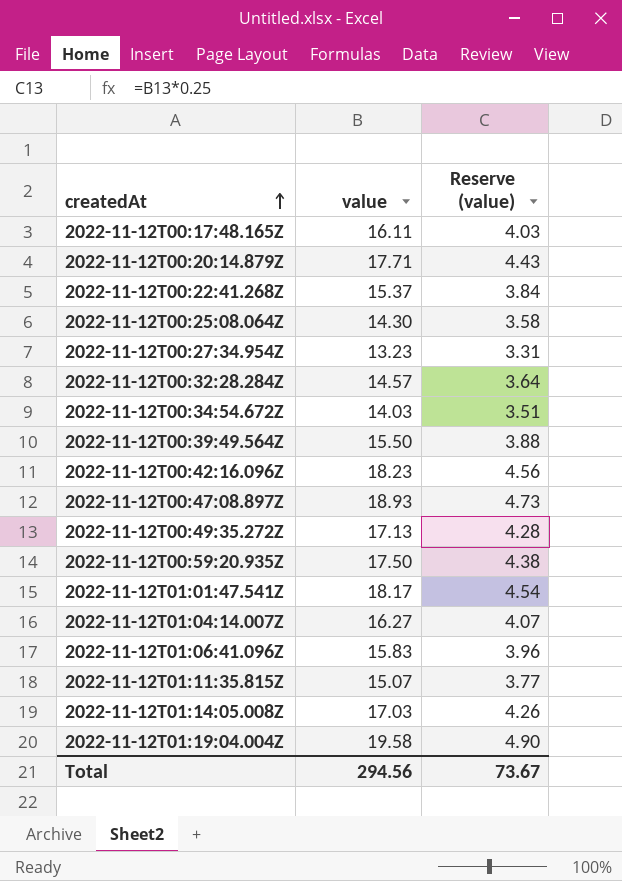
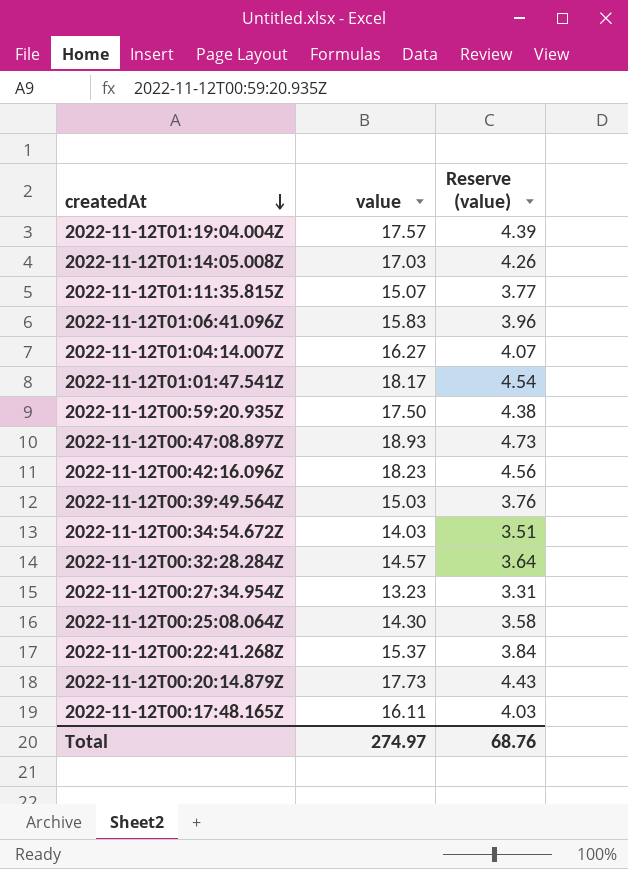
row order: createdAt ascending -> createdAt descending
row 2022-11-12T00:49:35.272Z: 17.13 | 4.28 -> none
2022-11-12T01:19:04.004Z | value: 19.58 -> 17.57
2022-11-12T01:19:04.004Z | Reserve (value): 4.90 -> 4.39
2022-11-12T00:39:49.564Z | value: 15.50 -> 15.03
2022-11-12T00:39:49.564Z | Reserve (value): 3.88 -> 3.76
2022-11-12T00:20:14.879Z | value: 17.71 -> 17.73
Total | value: 294.56 -> 274.97
Total | Reserve (value): 73.67 -> 68.76

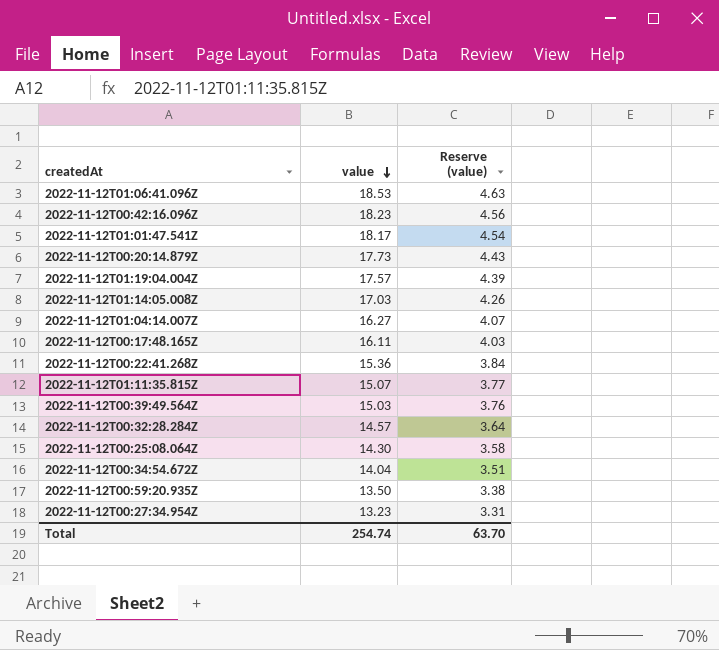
row order: createdAt descending -> value descending
row 2022-11-12T00:47:08.897Z: 18.93 | 4.73 -> none
2022-11-12T01:06:41.096Z | value: 15.83 -> 18.53
2022-11-12T01:06:41.096Z | Reserve (value): 3.96 -> 4.63
2022-11-12T00:22:41.268Z | value: 15.37 -> 15.36
2022-11-12T00:34:54.672Z | value: 14.03 -> 14.04
2022-11-12T00:59:20.935Z | value: 17.50 -> 13.50
2022-11-12T00:59:20.935Z | Reserve (value): 4.38 -> 3.38
Total | value: 274.97 -> 254.74
Total | Reserve (value): 68.76 -> 63.70

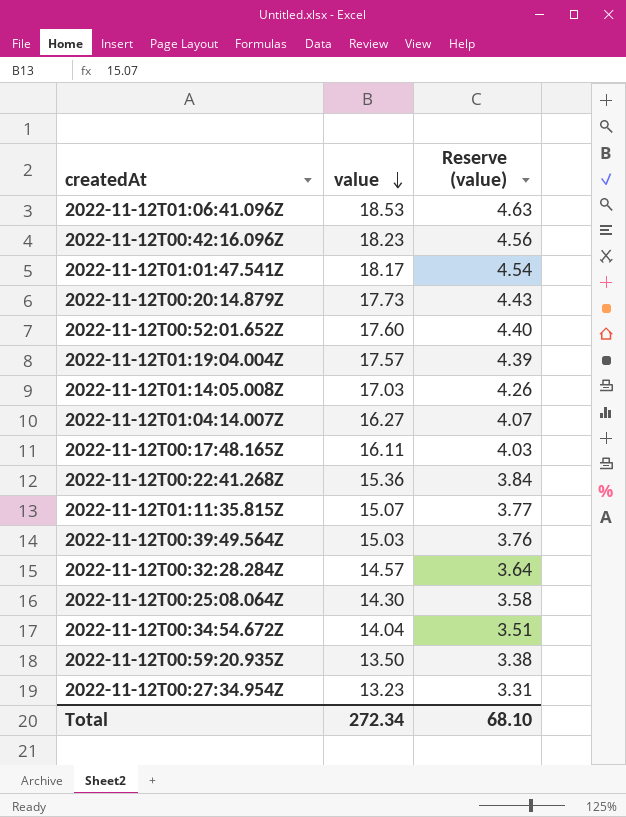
row 2022-11-12T00:52:01.652Z: none -> 17.60 | 4.40
Total | value: 254.74 -> 272.34
Total | Reserve (value): 63.70 -> 68.10

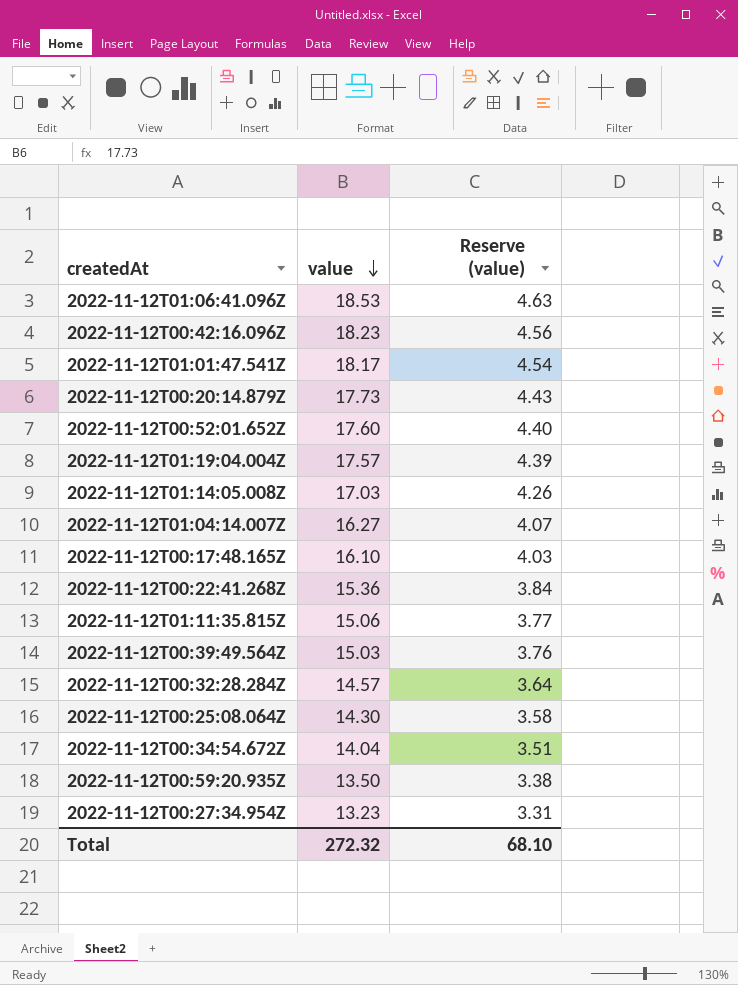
2022-11-12T00:17:48.165Z | value: 16.11 -> 16.10
2022-11-12T01:11:35.815Z | value: 15.07 -> 15.06
Total | value: 272.34 -> 272.32

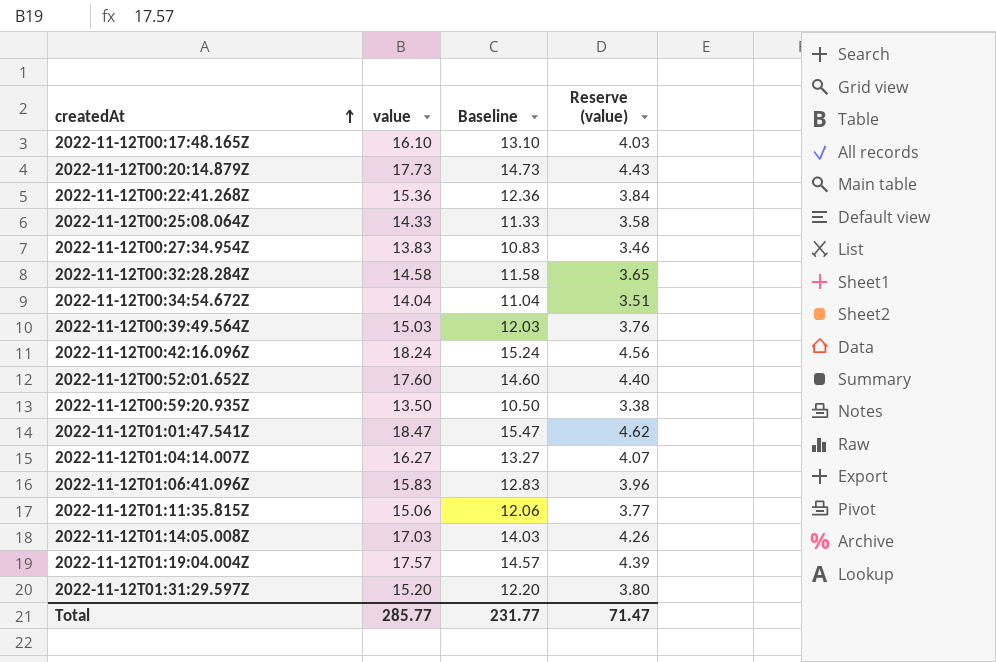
row order: value descending -> createdAt ascending
column Baseline | formula: none -> [value] - 3
2022-11-12T00:25:08.064Z | value: 14.30 -> 14.33
2022-11-12T00:27:34.954Z | value: 13.23 -> 13.83
2022-11-12T00:27:34.954Z | Reserve (value): 3.31 -> 3.46
2022-11-12T00:32:28.284Z | value: 14.57 -> 14.58
2022-11-12T00:32:28.284Z | Reserve (value): 3.64 -> 3.65
2022-11-12T00:42:16.096Z | value: 18.23 -> 18.24
2022-11-12T01:01:47.541Z | value: 18.17 -> 18.47
2022-11-12T01:01:47.541Z | Reserve (value): 4.54 -> 4.62
2022-11-12T01:06:41.096Z | value: 18.53 -> 15.83
2022-11-12T01:06:41.096Z | Reserve (value): 4.63 -> 3.96
row 2022-11-12T01:31:29.597Z: none -> 15.20 | 12.20 | 3.80
Total | value: 272.32 -> 285.77
Total | Reserve (value): 68.10 -> 71.47

